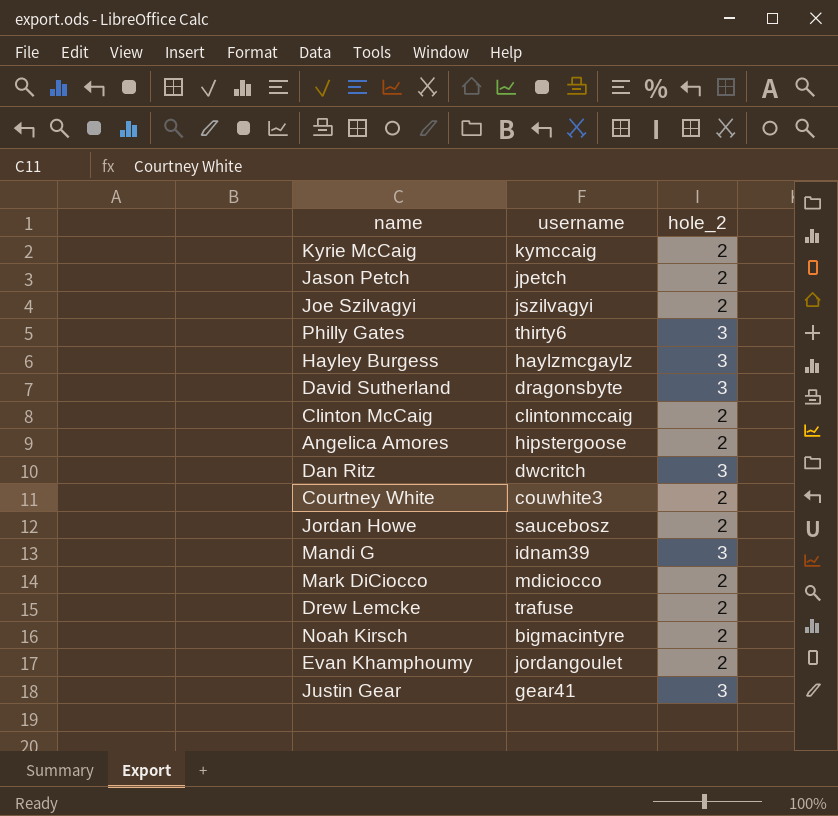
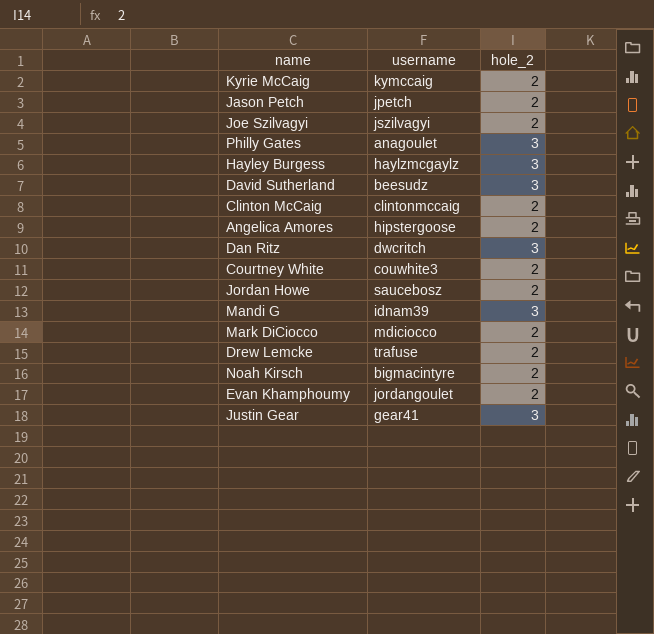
Philly Gates | username: thirty6 -> anagoulet
David Sutherland | username: dragonsbyte -> beesudz

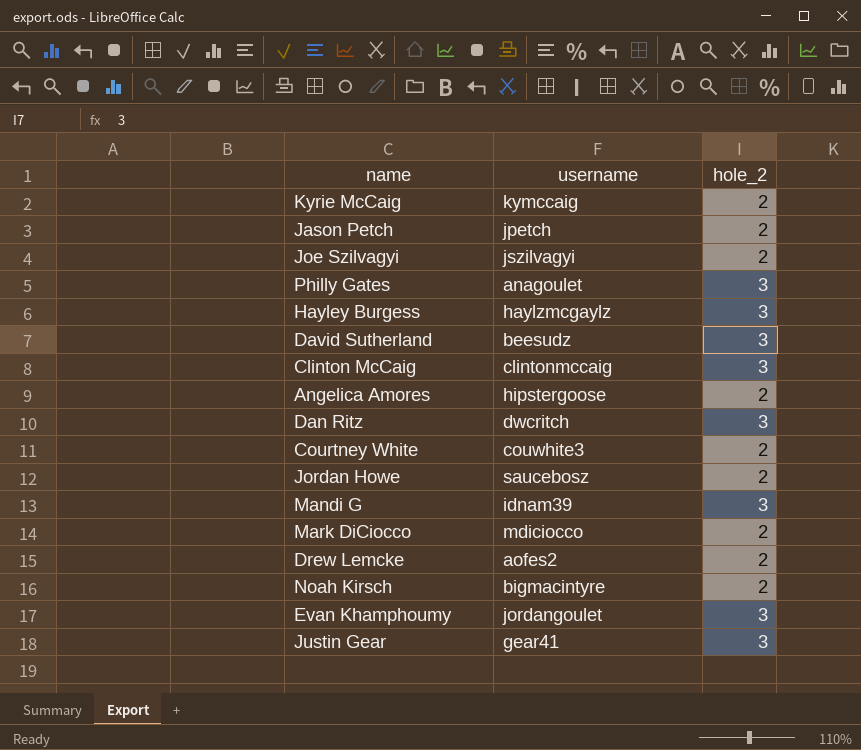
Clinton McCaig | hole_2: 2 -> 3
Drew Lemcke | username: trafuse -> aofes2
Evan Khamphoumy | hole_2: 2 -> 3

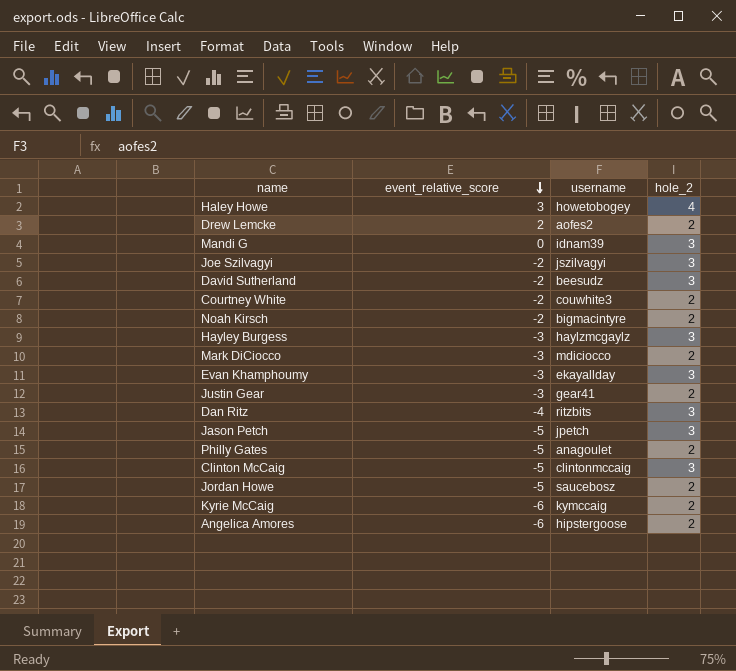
row order: none -> event_relative_score descending
column event_relative_score | position: none -> 2
row Haley Howe: none -> 3 | howetobogey | 4
Joe Szilvagyi | hole_2: 2 -> 3
Evan Khamphoumy | username: jordangoulet -> ekayallday
Justin Gear | hole_2: 3 -> 2
Dan Ritz | username: dwcritch -> ritzbits
Jason Petch | hole_2: 2 -> 3
Philly Gates | hole_2: 3 -> 2

